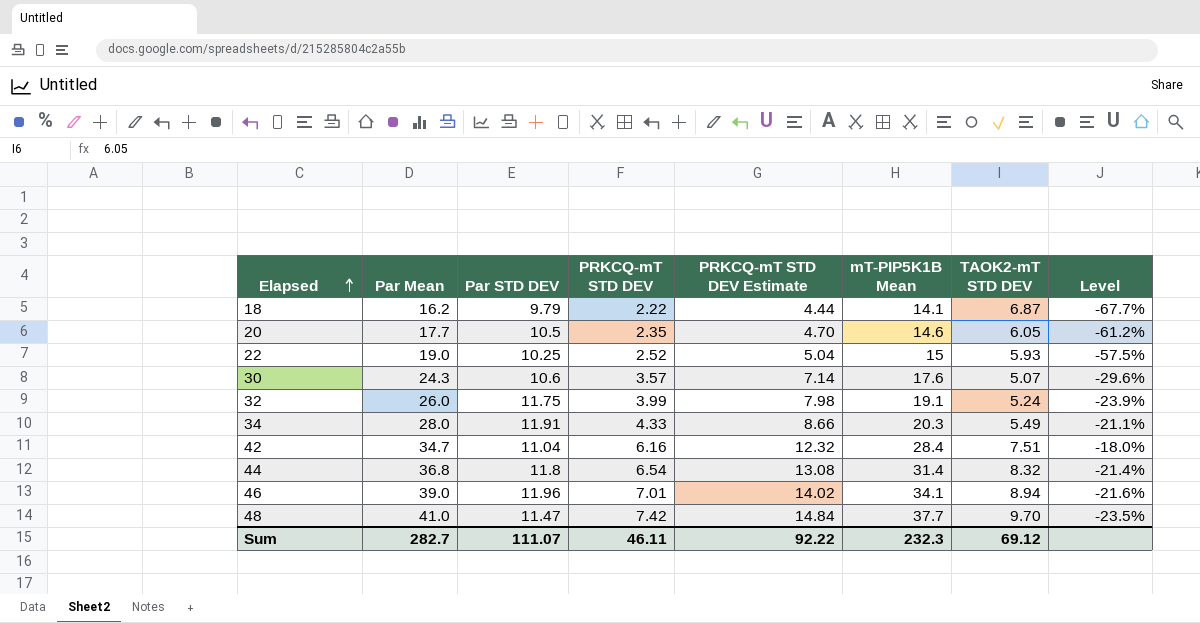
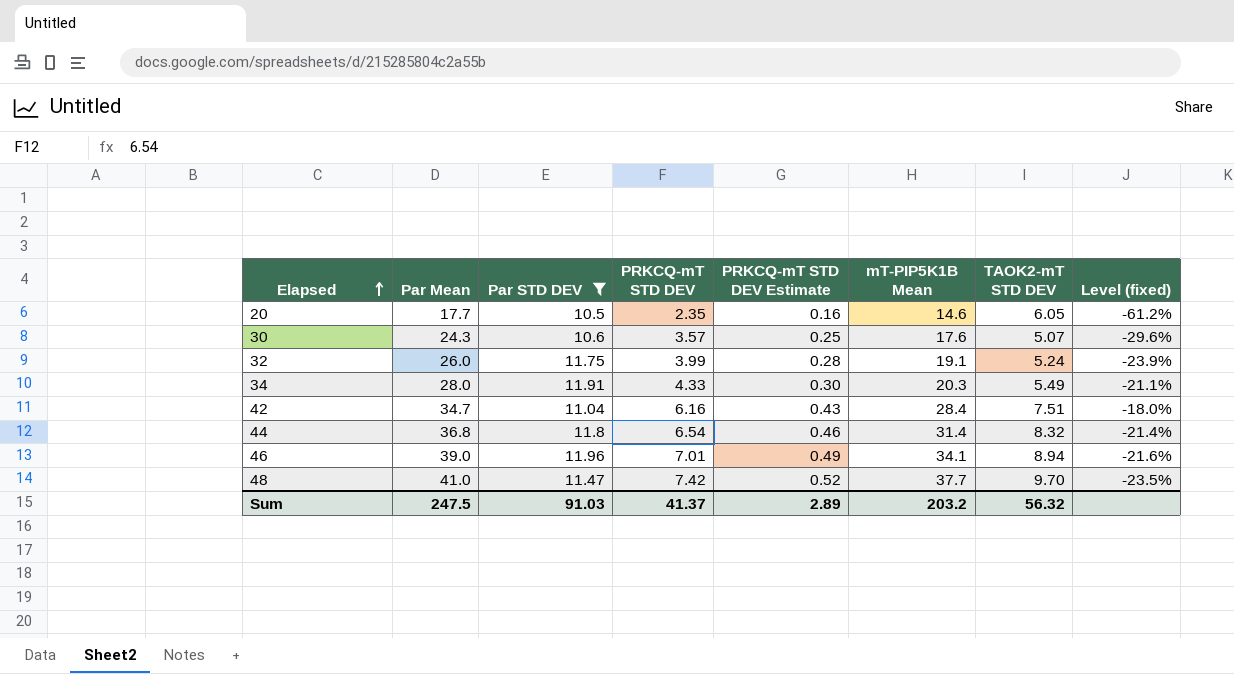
filter: none -> Par STD DEV >= 10.5
column PRKCQ-mT STD DEV Estimate | formula: [PRKCQ-mT STD DEV] * 2 -> [PRKCQ-mT STD DEV] * 0.07
column name: Level -> Level (fixed)
Sum | Par Mean: 282.7 -> 247.5
Sum | Par STD DEV: 111.07 -> 91.03
Sum | PRKCQ-mT STD DEV: 46.11 -> 41.37
Sum | PRKCQ-mT STD DEV Estimate: 92.22 -> 2.89
Sum | mT-PIP5K1B Mean: 232.3 -> 203.2
Sum | TAOK2-mT STD DEV: 69.12 -> 56.32

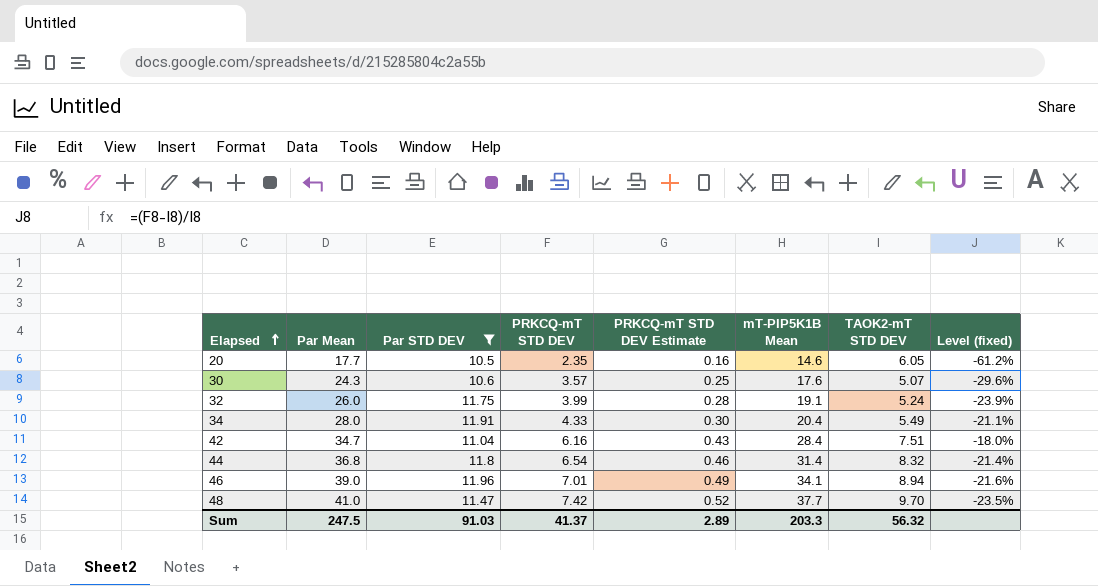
34 | mT-PIP5K1B Mean: 20.3 -> 20.4
Sum | mT-PIP5K1B Mean: 203.2 -> 203.3

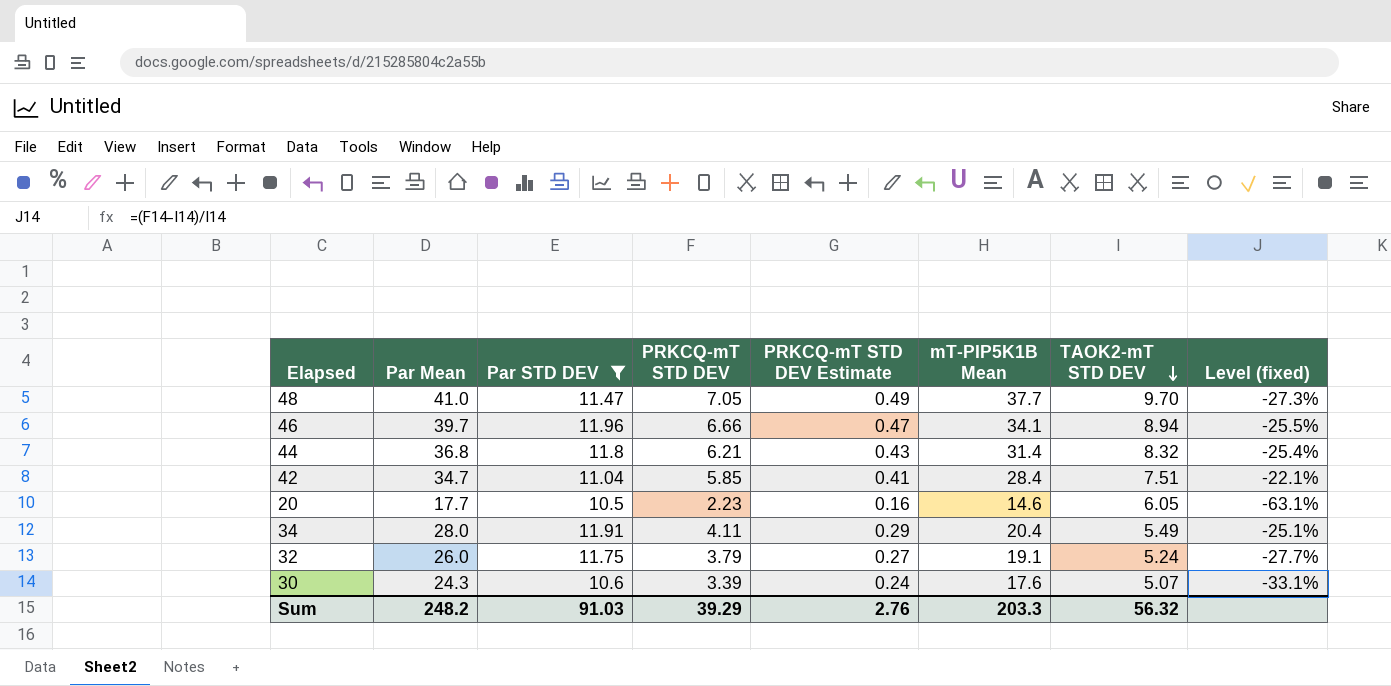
row order: Elapsed ascending -> TAOK2-mT STD DEV descending
48 | PRKCQ-mT STD DEV: 7.42 -> 7.05
48 | PRKCQ-mT STD DEV Estimate: 0.52 -> 0.49
48 | Level (fixed): -23.5% -> -27.3%
46 | Par Mean: 39.0 -> 39.7
46 | PRKCQ-mT STD DEV: 7.01 -> 6.66
46 | PRKCQ-mT STD DEV Estimate: 0.49 -> 0.47
46 | Level (fixed): -21.6% -> -25.5%
44 | PRKCQ-mT STD DEV: 6.54 -> 6.21
44 | PRKCQ-mT STD DEV Estimate: 0.46 -> 0.43
44 | Level (fixed): -21.4% -> -25.4%
42 | PRKCQ-mT STD DEV: 6.16 -> 5.85
42 | PRKCQ-mT STD DEV Estimate: 0.43 -> 0.41
42 | Level (fixed): -18.0% -> -22.1%
20 | PRKCQ-mT STD DEV: 2.35 -> 2.23
20 | Level (fixed): -61.2% -> -63.1%
34 | PRKCQ-mT STD DEV: 4.33 -> 4.11
34 | PRKCQ-mT STD DEV Estimate: 0.30 -> 0.29
34 | Level (fixed): -21.1% -> -25.1%
32 | PRKCQ-mT STD DEV: 3.99 -> 3.79
32 | PRKCQ-mT STD DEV Estimate: 0.28 -> 0.27
32 | Level (fixed): -23.9% -> -27.7%
30 | PRKCQ-mT STD DEV: 3.57 -> 3.39
30 | PRKCQ-mT STD DEV Estimate: 0.25 -> 0.24
30 | Level (fixed): -29.6% -> -33.1%
Sum | Par Mean: 247.5 -> 248.2
Sum | PRKCQ-mT STD DEV: 41.37 -> 39.29
Sum | PRKCQ-mT STD DEV Estimate: 2.89 -> 2.76

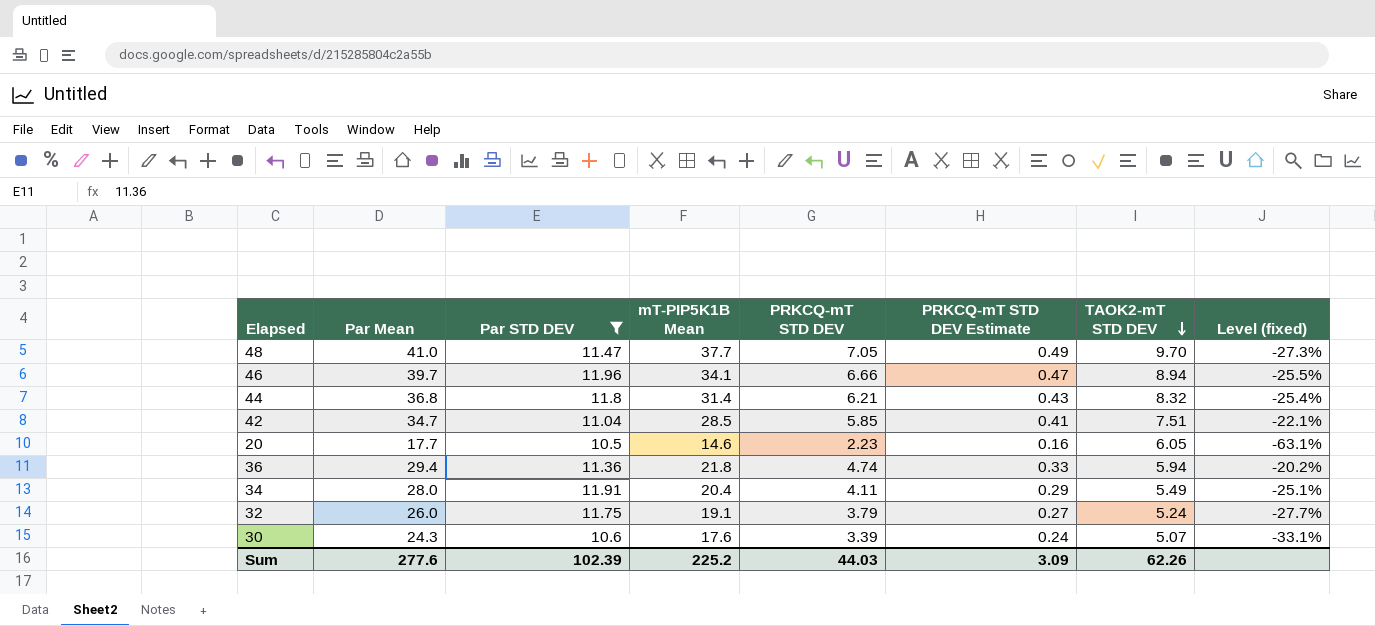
column mT-PIP5K1B Mean | position: 6 -> 4
42 | mT-PIP5K1B Mean: 28.4 -> 28.5
row 36: none -> 29.4 | 11.36 | 21.8 | 4.74 | 0.33 | 5.94 | -20.2%
Sum | Par Mean: 248.2 -> 277.6
Sum | Par STD DEV: 91.03 -> 102.39
Sum | mT-PIP5K1B Mean: 203.3 -> 225.2
Sum | PRKCQ-mT STD DEV: 39.29 -> 44.03
Sum | PRKCQ-mT STD DEV Estimate: 2.76 -> 3.09
Sum | TAOK2-mT STD DEV: 56.32 -> 62.26

